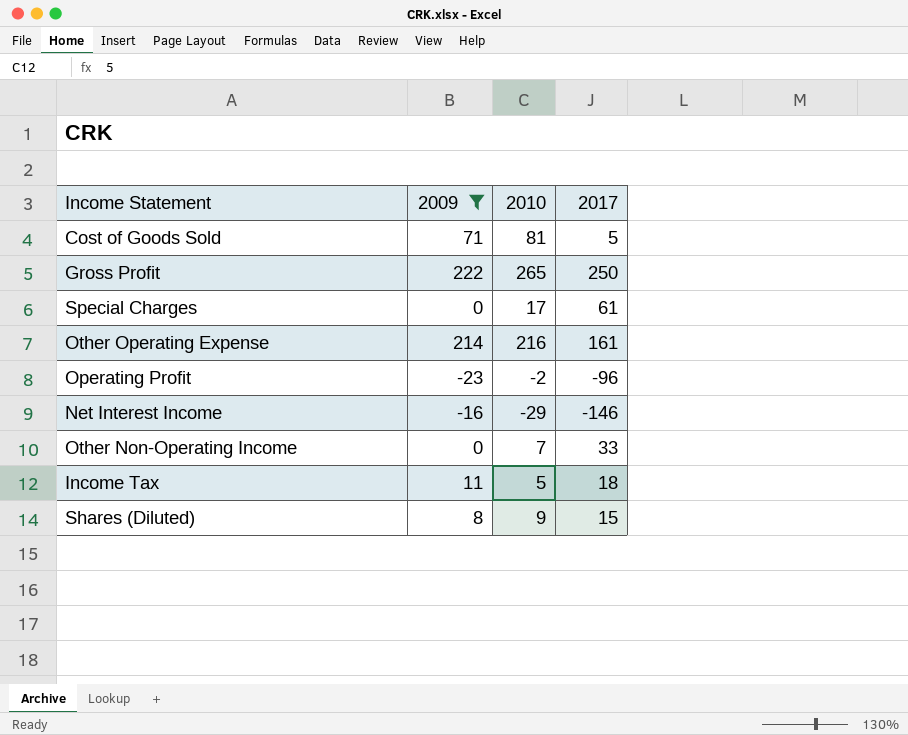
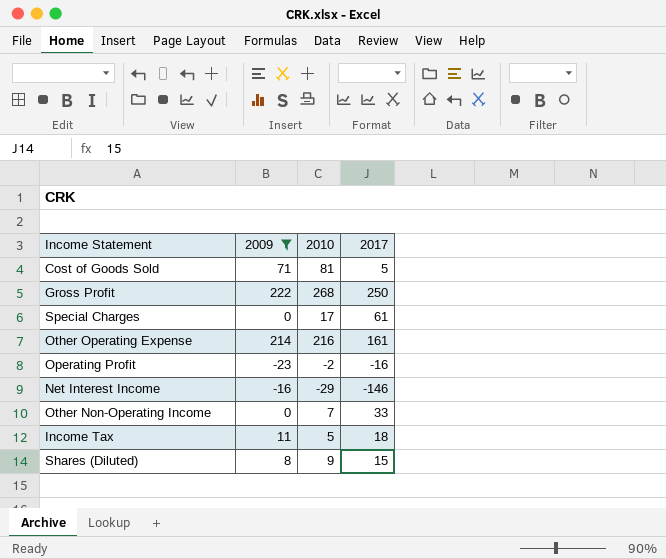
Gross Profit | 2010: 265 -> 268
Operating Profit | 2017: -96 -> -16

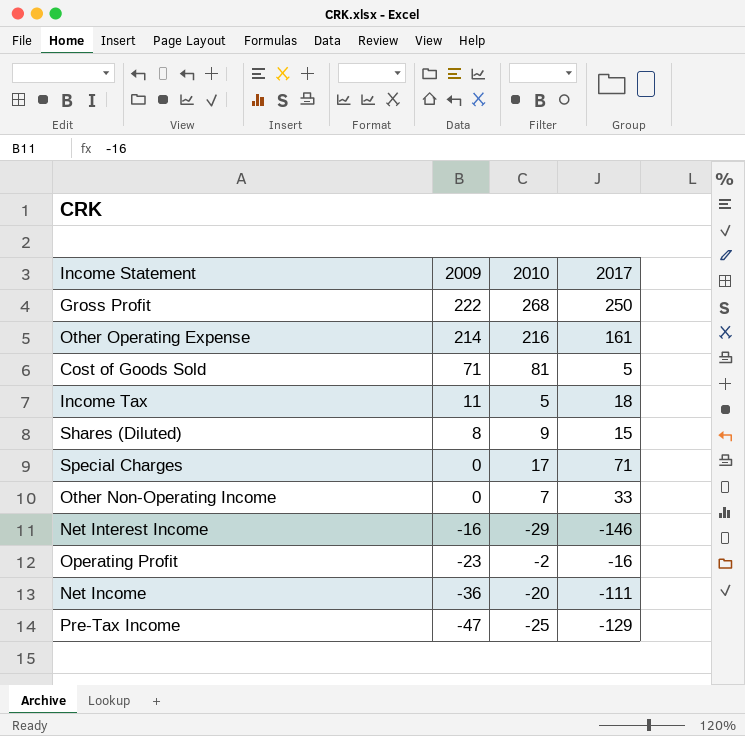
filter: 2009 >= -23 -> none
row order: none -> 2009 descending
Special Charges | 2017: 61 -> 71

